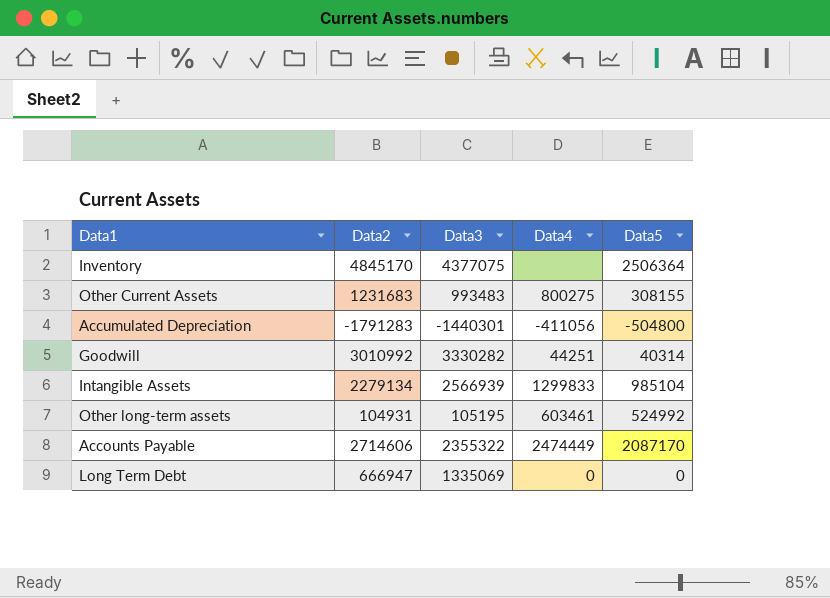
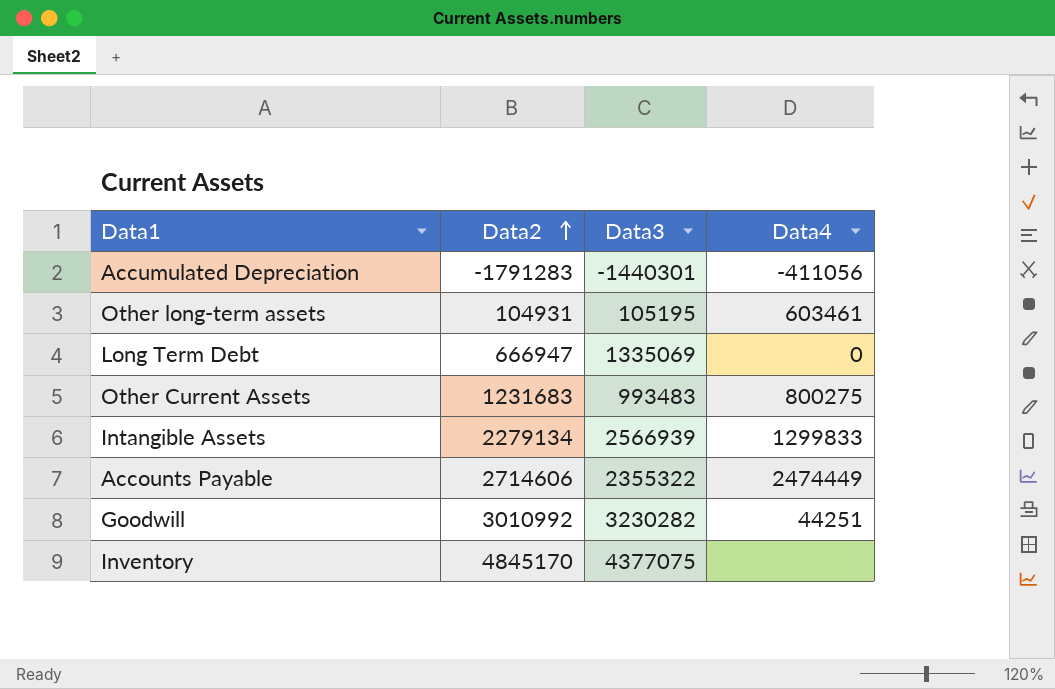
row order: none -> Data2 ascending
column Data5 | position: 5 -> none
Goodwill | Data3: 3330282 -> 3230282

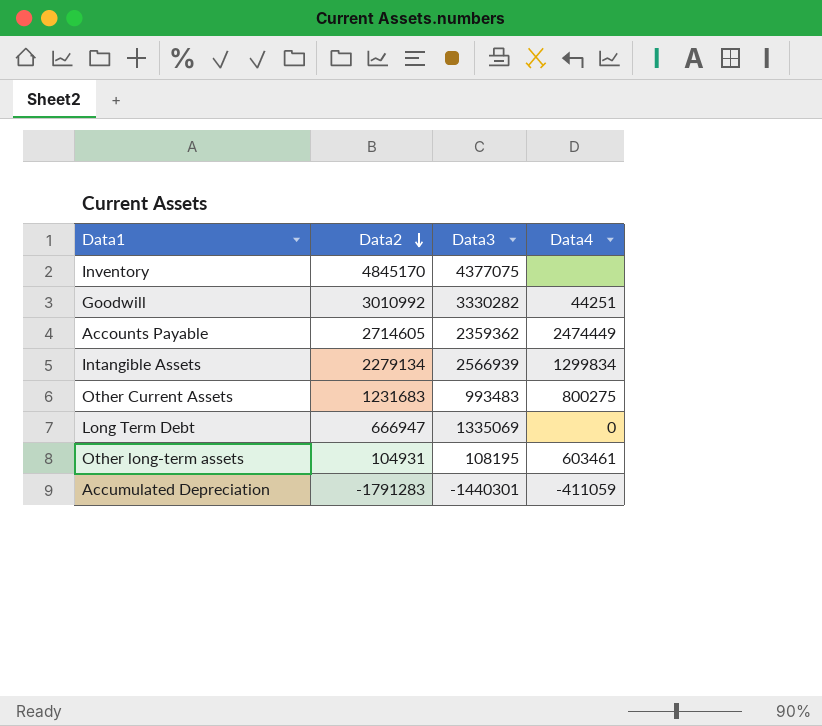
row order: Data2 ascending -> Data2 descending
Goodwill | Data3: 3230282 -> 3330282
Accounts Payable | Data2: 2714606 -> 2714605
Accounts Payable | Data3: 2355322 -> 2359362
Intangible Assets | Data4: 1299833 -> 1299834
Other long-term assets | Data3: 105195 -> 108195
Accumulated Depreciation | Data4: -411056 -> -411059

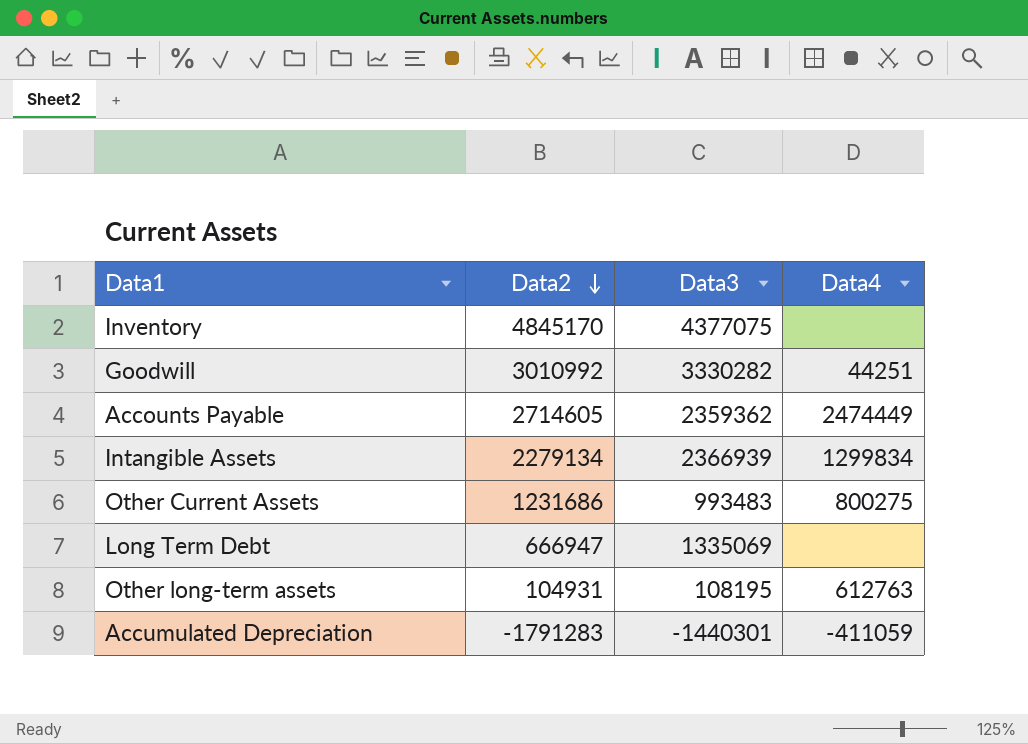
Intangible Assets | Data3: 2566939 -> 2366939
Other Current Assets | Data2: 1231683 -> 1231686
Long Term Debt | Data4: 0 -> none
Other long-term assets | Data4: 603461 -> 612763

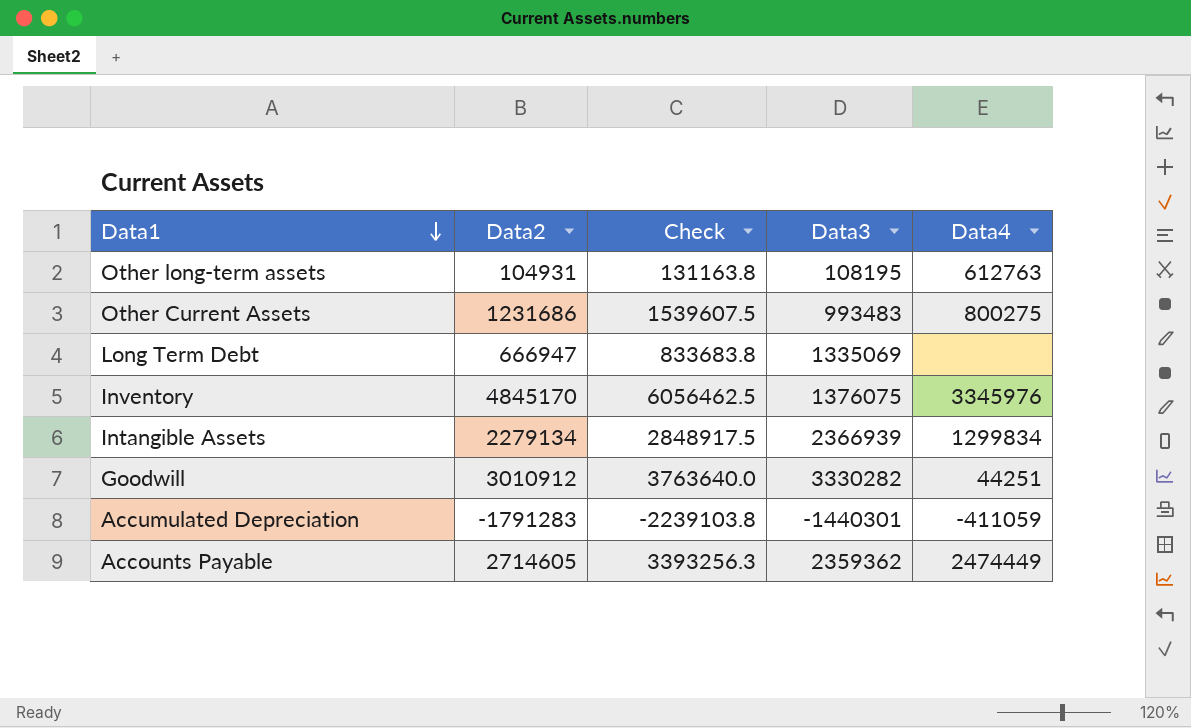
row order: Data2 descending -> Data1 descending
column Check | formula: none -> [Data2] * 1.25
Inventory | Data3: 4377075 -> 1376075
Inventory | Data4: none -> 3345976
Goodwill | Data2: 3010992 -> 3010912

